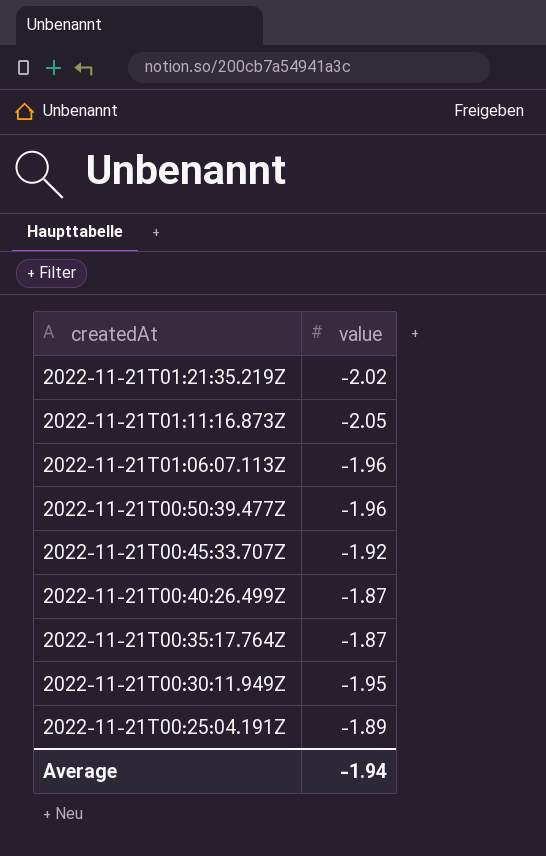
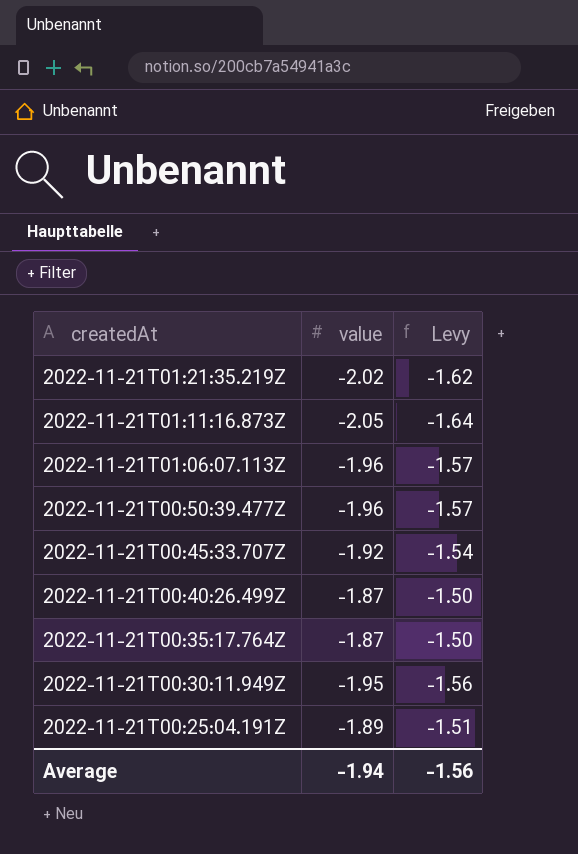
column Levy | formula: none -> [value] * 0.8

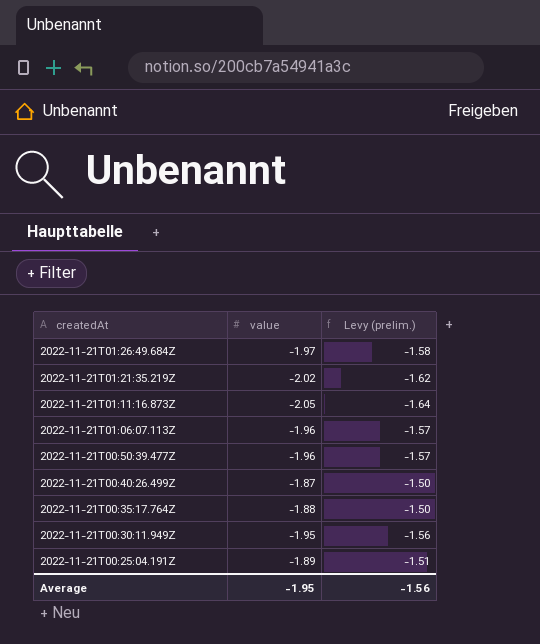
column name: Levy -> Levy (prelim.)
row 2022-11-21T00:45:33.707Z: -1.92 | -1.54 -> none
row 2022-11-21T01:26:49.684Z: none -> -1.97 | -1.58
2022-11-21T00:35:17.764Z | value: -1.87 -> -1.88
Average | value: -1.94 -> -1.95

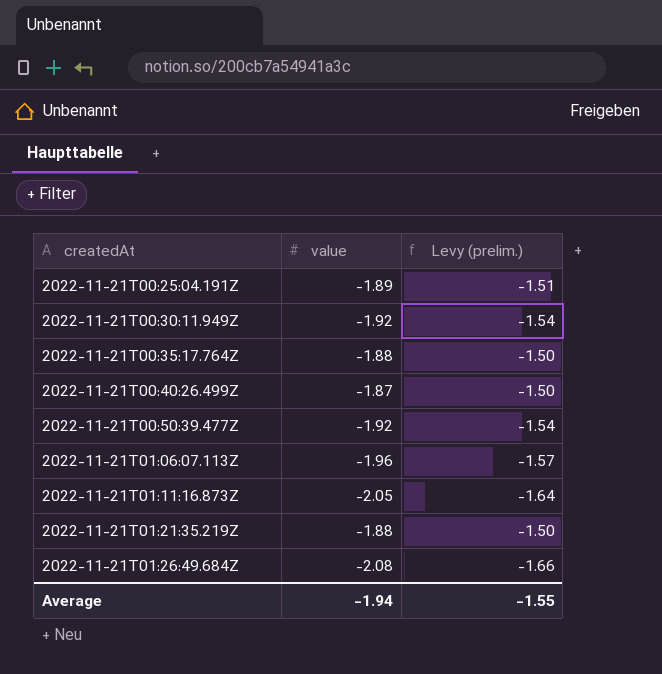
row order: createdAt descending -> createdAt ascending
2022-11-21T00:30:11.949Z | value: -1.95 -> -1.92
2022-11-21T00:30:11.949Z | Levy (prelim.): -1.56 -> -1.54
2022-11-21T00:50:39.477Z | value: -1.96 -> -1.92
2022-11-21T00:50:39.477Z | Levy (prelim.): -1.57 -> -1.54
2022-11-21T01:21:35.219Z | value: -2.02 -> -1.88
2022-11-21T01:21:35.219Z | Levy (prelim.): -1.62 -> -1.50
2022-11-21T01:26:49.684Z | value: -1.97 -> -2.08
2022-11-21T01:26:49.684Z | Levy (prelim.): -1.58 -> -1.66
Average | value: -1.95 -> -1.94
Average | Levy (prelim.): -1.56 -> -1.55

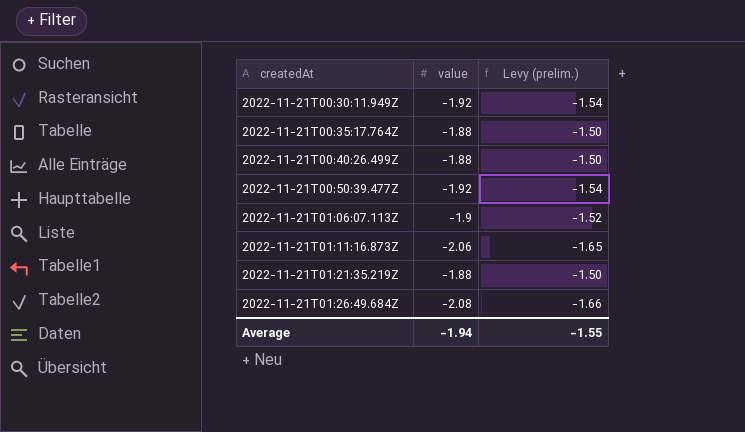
row 2022-11-21T00:25:04.191Z: -1.89 | -1.51 -> none
2022-11-21T00:40:26.499Z | value: -1.87 -> -1.88
2022-11-21T01:06:07.113Z | value: -1.96 -> -1.9
2022-11-21T01:06:07.113Z | Levy (prelim.): -1.57 -> -1.52
2022-11-21T01:11:16.873Z | value: -2.05 -> -2.06
2022-11-21T01:11:16.873Z | Levy (prelim.): -1.64 -> -1.65

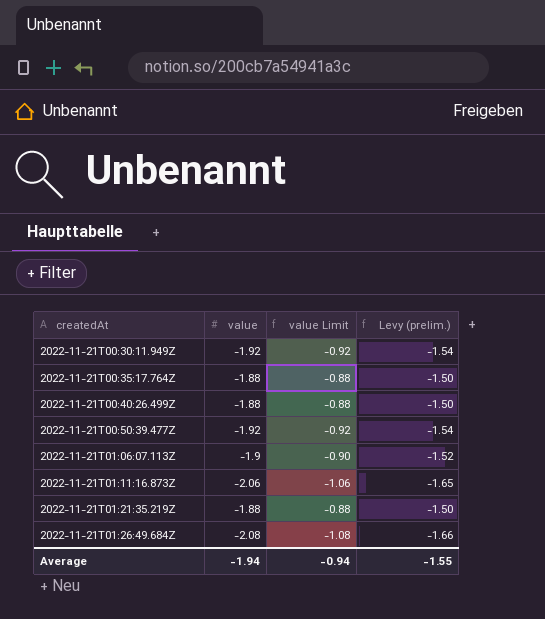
column value Limit | formula: none -> [value] + 1

